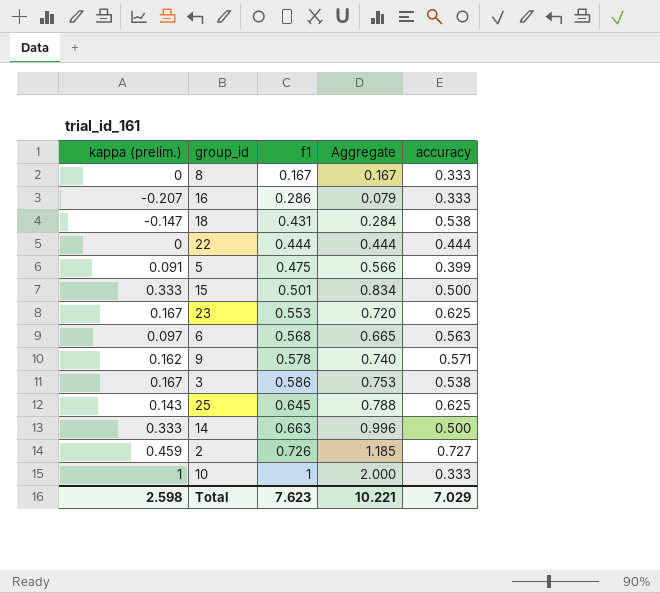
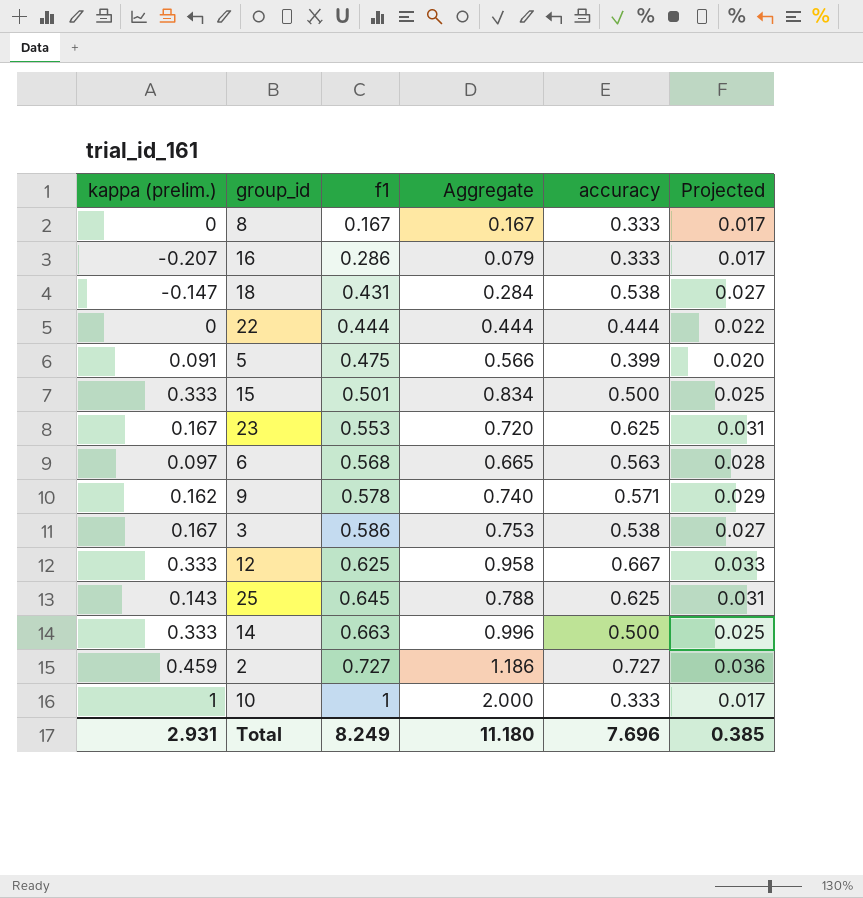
column Projected | formula: none -> [accuracy] * 0.05
row 12: none -> 0.333 | 0.625 | 0.958 | 0.667 | 0.033
2 | f1: 0.726 -> 0.727
2 | Aggregate: 1.185 -> 1.186
Total | kappa (prelim.): 2.598 -> 2.931
Total | f1: 7.623 -> 8.249
Total | Aggregate: 10.221 -> 11.180
Total | accuracy: 7.029 -> 7.696

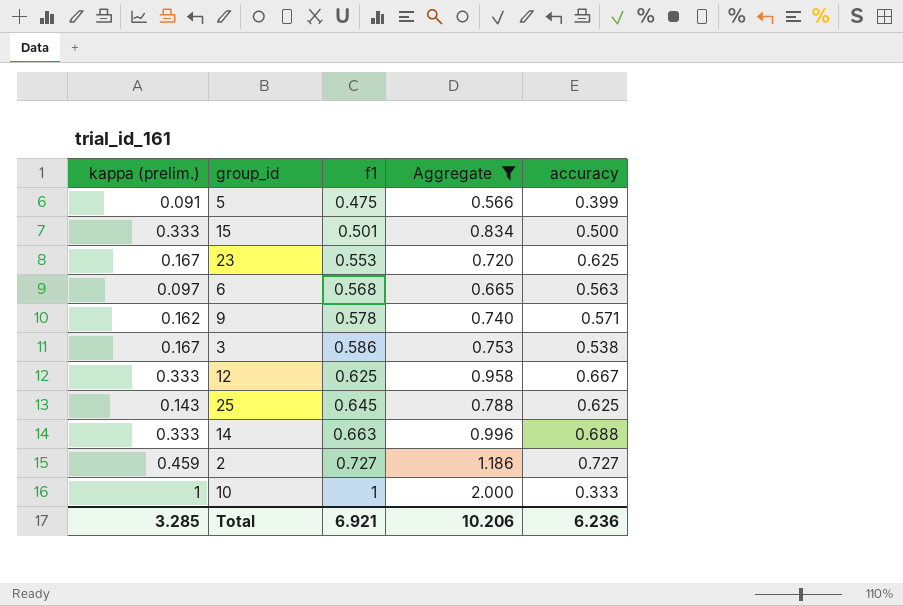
filter: none -> Aggregate >= 0.566
column Projected | formula: [accuracy] * 0.05 -> none
14 | accuracy: 0.500 -> 0.688
Total | kappa (prelim.): 2.931 -> 3.285
Total | f1: 8.249 -> 6.921
Total | Aggregate: 11.180 -> 10.206
Total | accuracy: 7.696 -> 6.236

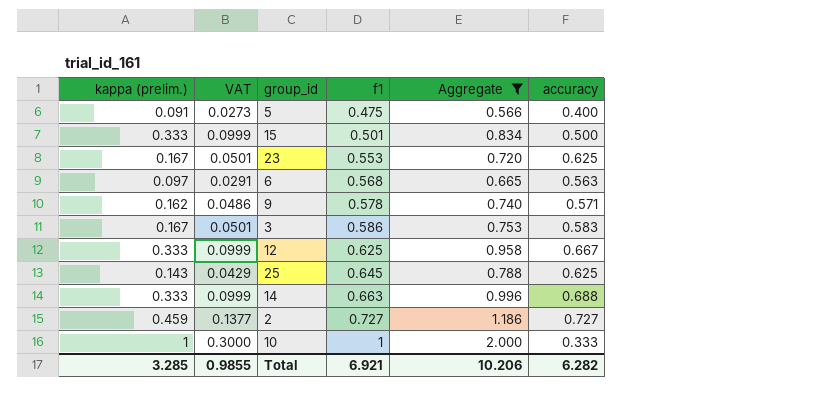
column VAT | formula: none -> [kappa (prelim.)] * 0.3
5 | accuracy: 0.399 -> 0.400
3 | accuracy: 0.538 -> 0.583
Total | accuracy: 6.236 -> 6.282

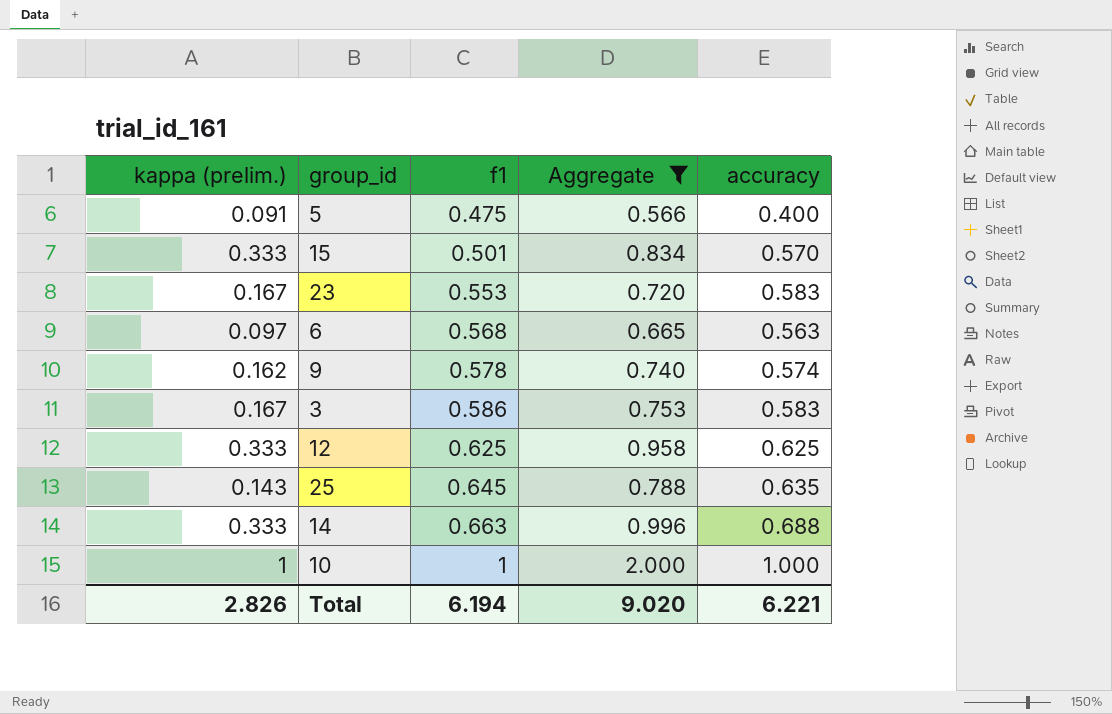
column VAT | formula: [kappa (prelim.)] * 0.3 -> none
row 2: 0.459 | 0.1377 | 0.727 | 1.186 | 0.727 -> none
15 | accuracy: 0.500 -> 0.570
23 | accuracy: 0.625 -> 0.583
9 | accuracy: 0.571 -> 0.574
12 | accuracy: 0.667 -> 0.625
25 | accuracy: 0.625 -> 0.635
10 | accuracy: 0.333 -> 1.000
Total | kappa (prelim.): 3.285 -> 2.826
Total | f1: 6.921 -> 6.194
Total | Aggregate: 10.206 -> 9.020
Total | accuracy: 6.282 -> 6.221

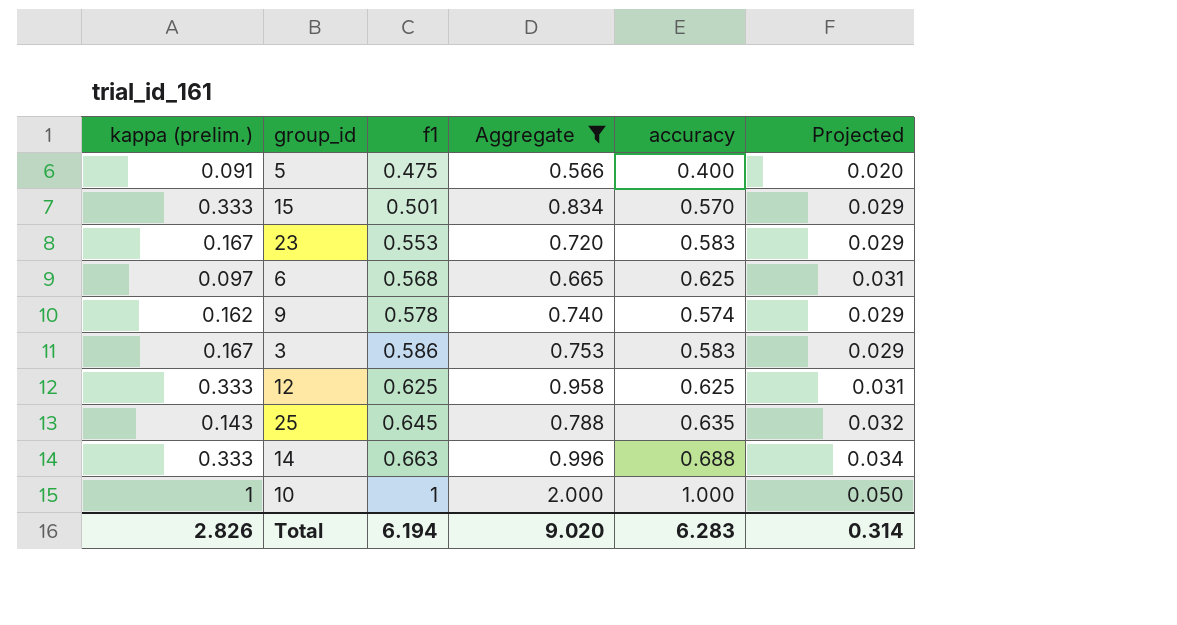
column Projected | formula: none -> [accuracy] * 0.05
6 | accuracy: 0.563 -> 0.625
Total | accuracy: 6.221 -> 6.283

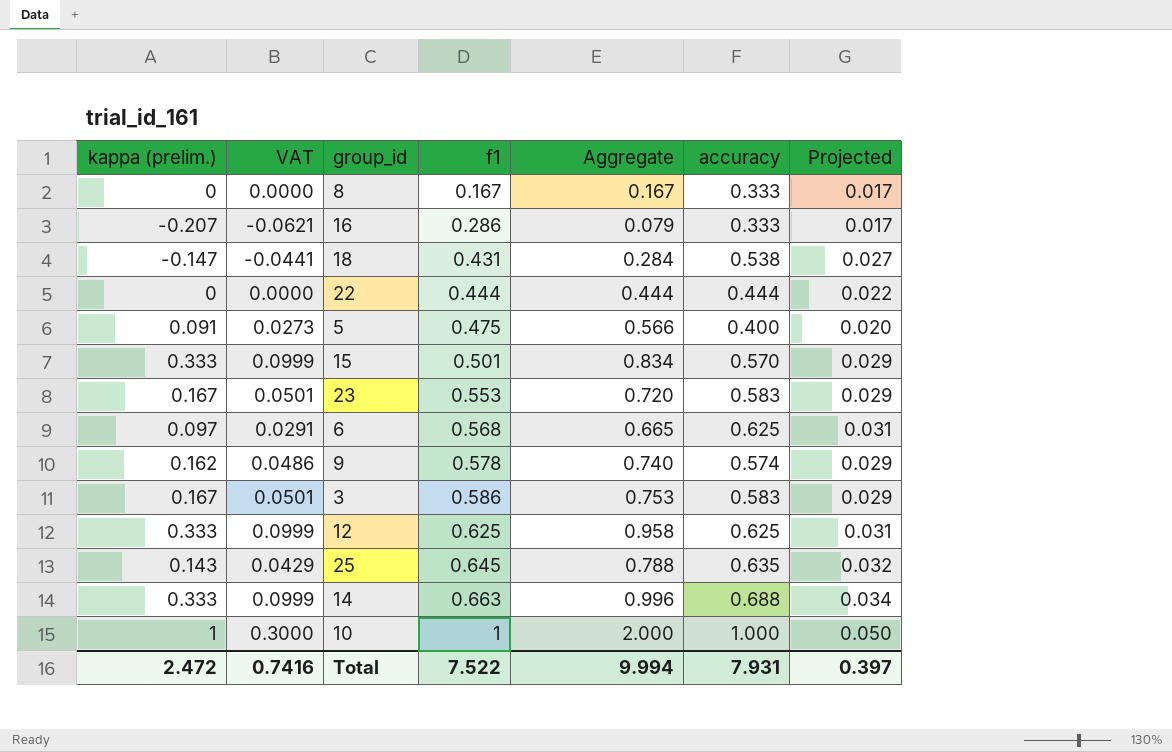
filter: Aggregate >= 0.566 -> none
column VAT | formula: none -> [kappa (prelim.)] * 0.3
Total | kappa (prelim.): 2.826 -> 2.472
Total | f1: 6.194 -> 7.522
Total | Aggregate: 9.020 -> 9.994
Total | accuracy: 6.283 -> 7.931
Total | Projected: 0.314 -> 0.397

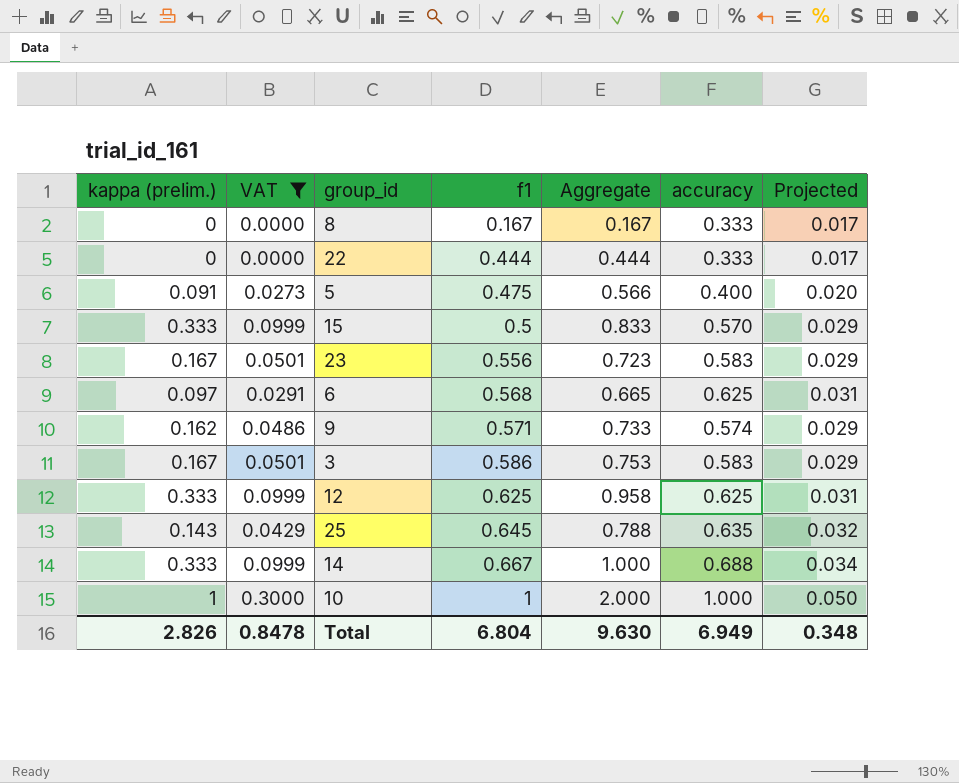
filter: none -> VAT >= 0.0000
22 | accuracy: 0.444 -> 0.333
22 | Projected: 0.022 -> 0.017
15 | f1: 0.501 -> 0.5
15 | Aggregate: 0.834 -> 0.833
23 | f1: 0.553 -> 0.556
23 | Aggregate: 0.720 -> 0.723
9 | f1: 0.578 -> 0.571
9 | Aggregate: 0.740 -> 0.733
14 | f1: 0.663 -> 0.667
14 | Aggregate: 0.996 -> 1.000
Total | kappa (prelim.): 2.472 -> 2.826
Total | VAT: 0.7416 -> 0.8478
Total | f1: 7.522 -> 6.804
Total | Aggregate: 9.994 -> 9.630
Total | accuracy: 7.931 -> 6.949
Total | Projected: 0.397 -> 0.348

